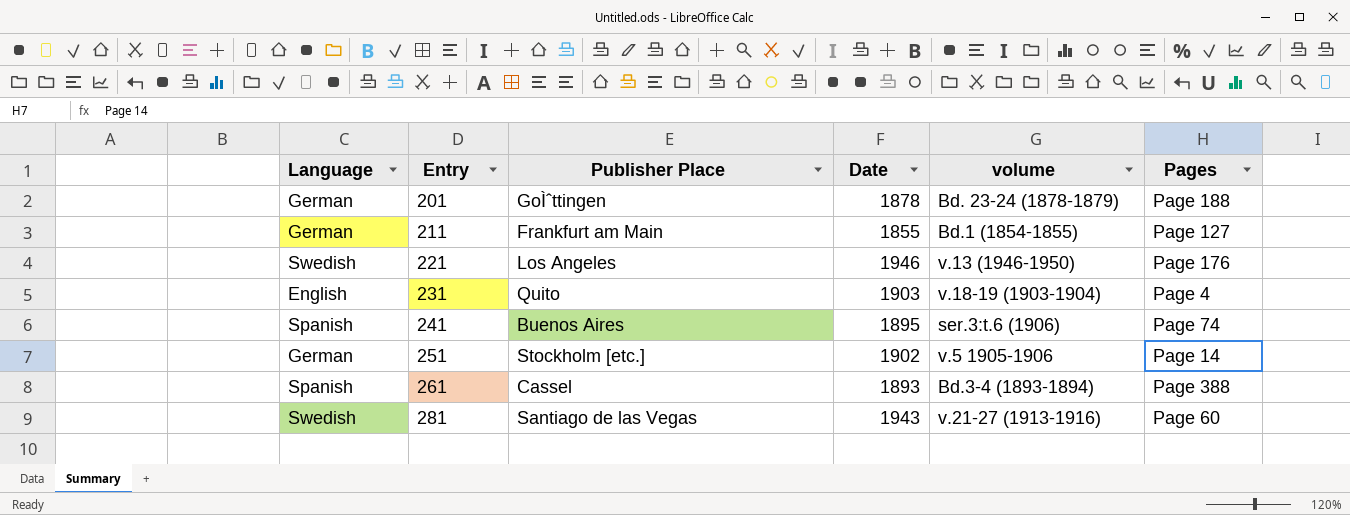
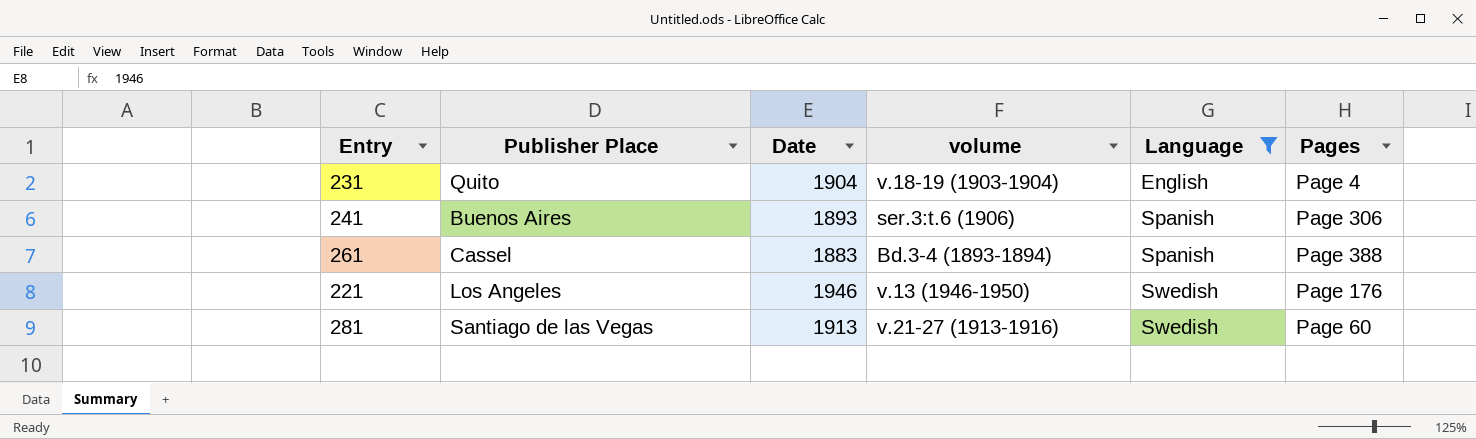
filter: none -> Language != German
row order: Entry ascending -> Language ascending
column Language | position: 1 -> 5
231 | Date: 1903 -> 1904
241 | Date: 1895 -> 1893
241 | Pages: Page 74 -> Page 306
261 | Date: 1893 -> 1883
281 | Date: 1943 -> 1913

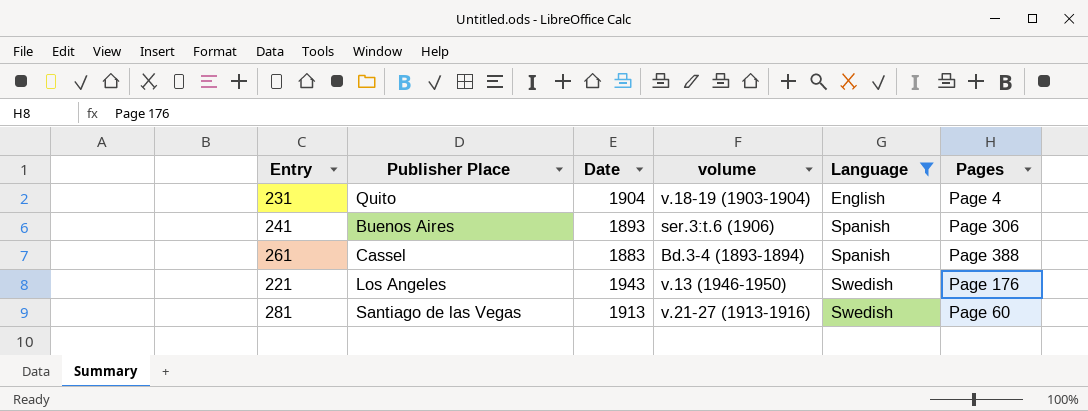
221 | Date: 1946 -> 1943

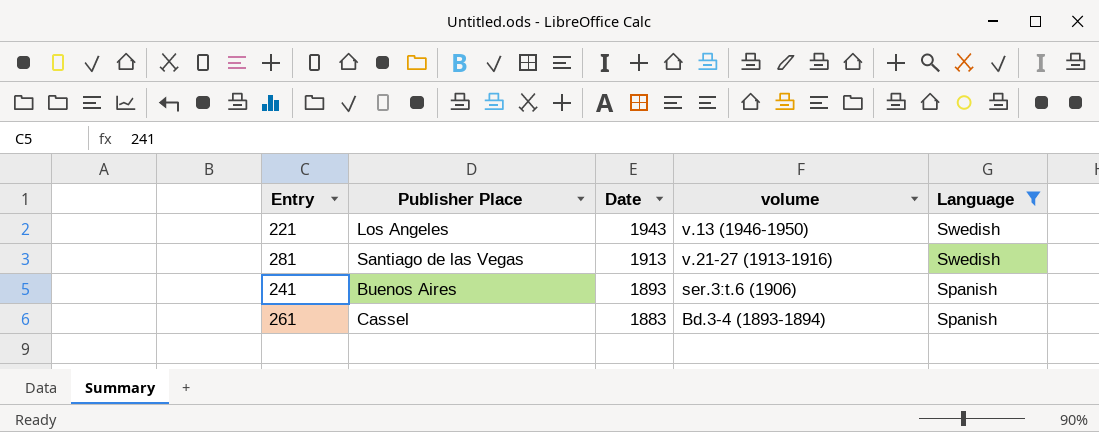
row order: Language ascending -> Date descending
column Pages | position: 6 -> none
row 231: Quito | 1904 | v.18-19 (1903-1904) | English | Page 4 -> none

